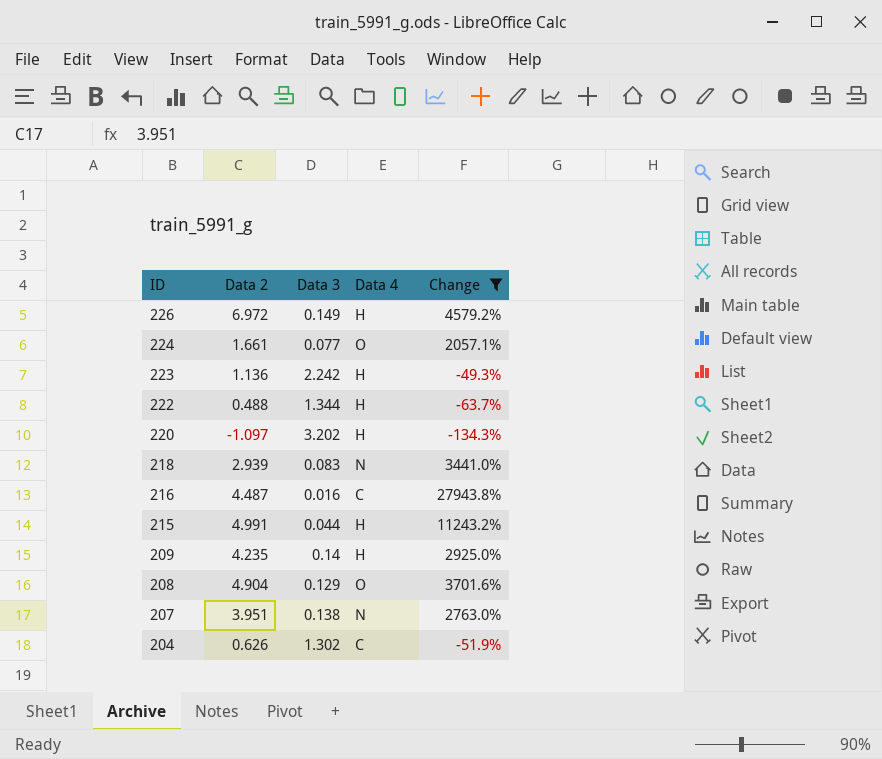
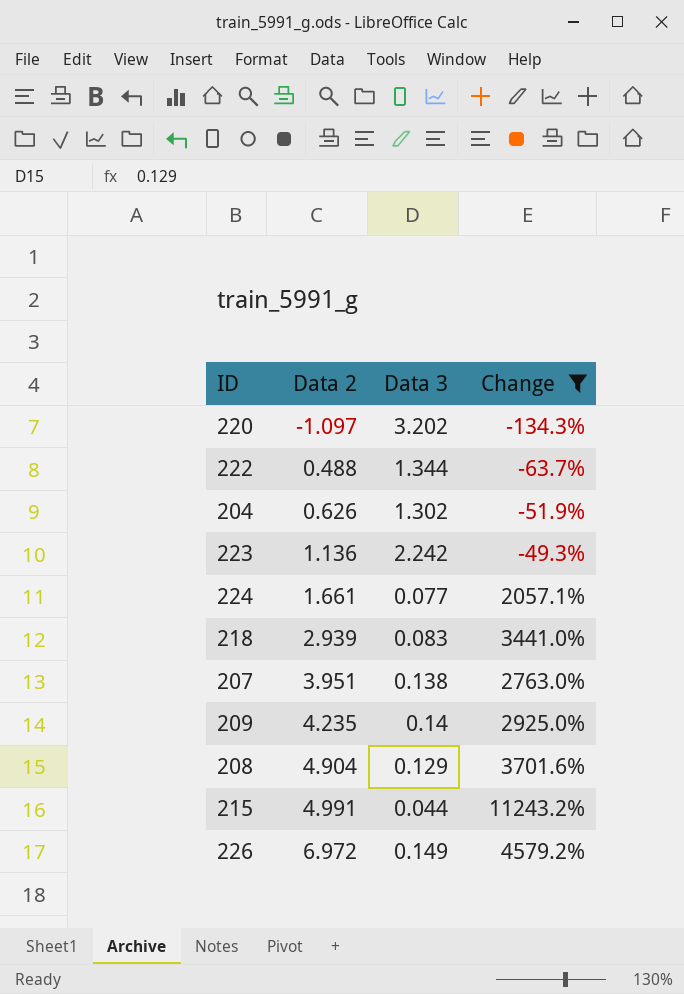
row order: ID descending -> Data 2 ascending
column Data 4 | position: 4 -> none
row 216: 4.487 | 0.016 | C | 27943.8% -> none

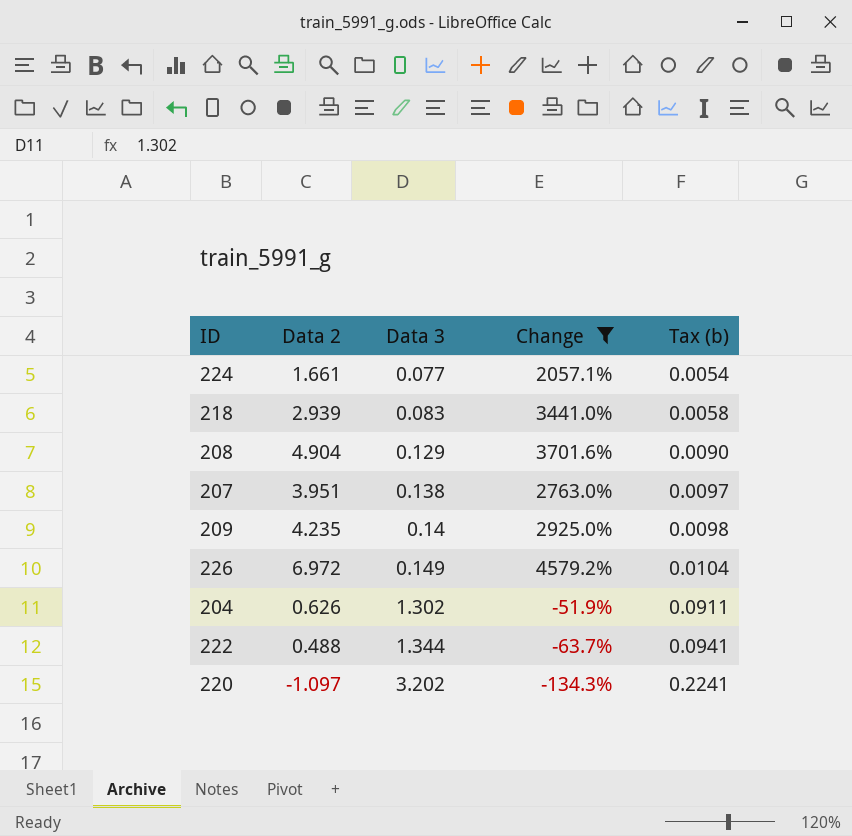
row order: Data 2 ascending -> Data 3 ascending
column Tax (b) | formula: none -> [Data 3] * 0.07
row 223: 1.136 | 2.242 | -49.3% -> none
row 215: 4.991 | 0.044 | 11243.2% -> none

